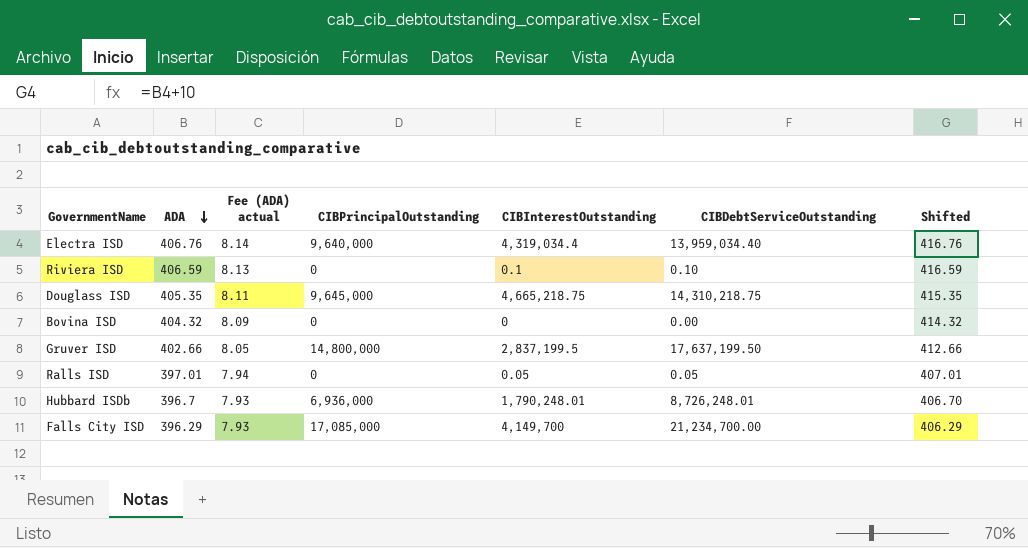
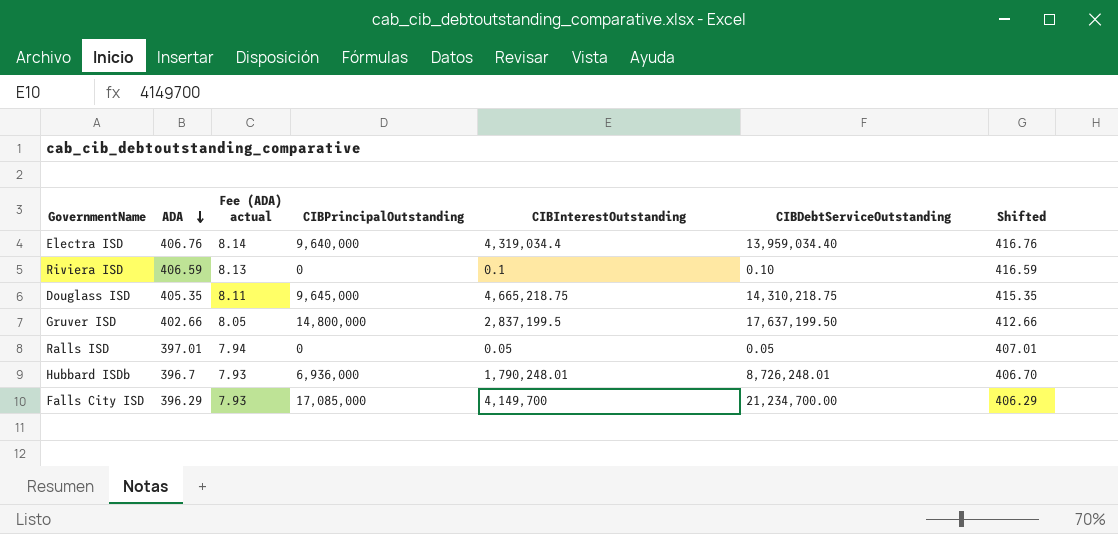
row Bovina ISD: 404.32 | 8.09 | 0 | 0 | 0.00 | 414.32 -> none

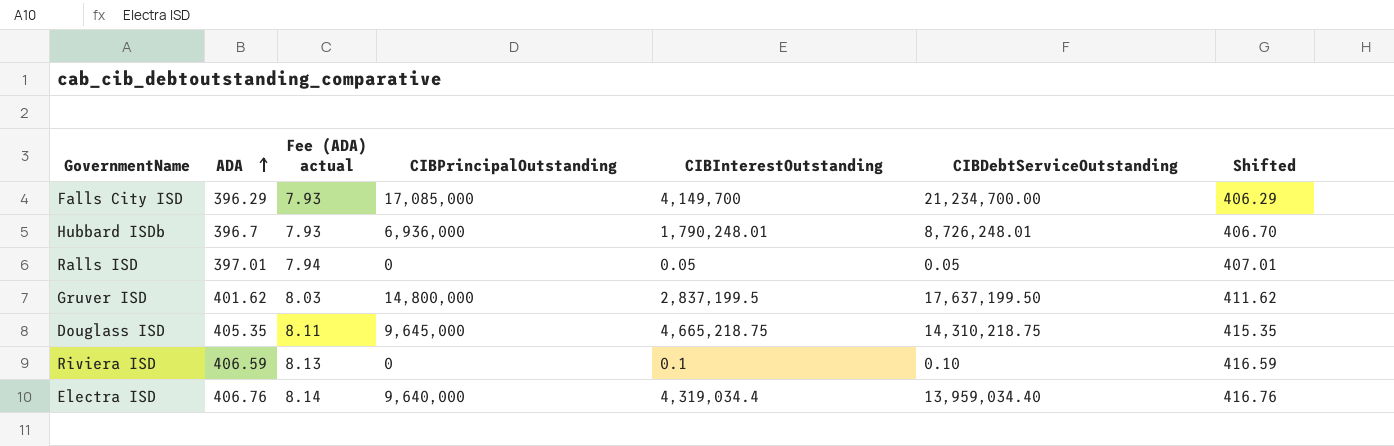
row order: ADA descending -> ADA ascending
Gruver ISD | ADA: 402.66 -> 401.62
Gruver ISD | Fee (ADA) actual: 8.05 -> 8.03
Gruver ISD | Shifted: 412.66 -> 411.62

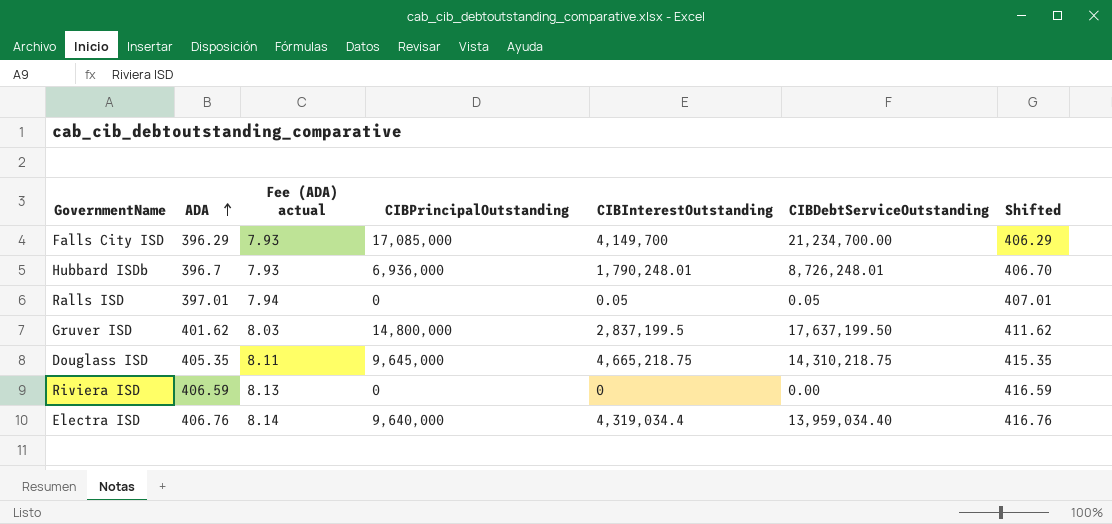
Riviera ISD | CIBInterestOutstanding: 0.1 -> 0
Riviera ISD | CIBDebtServiceOutstanding: 0.10 -> 0.00

